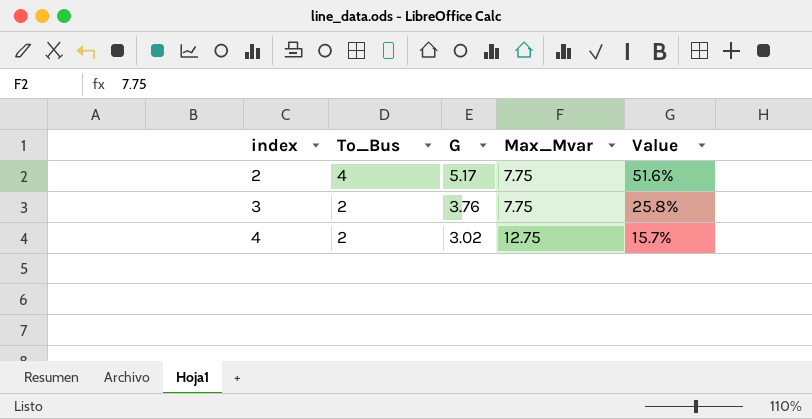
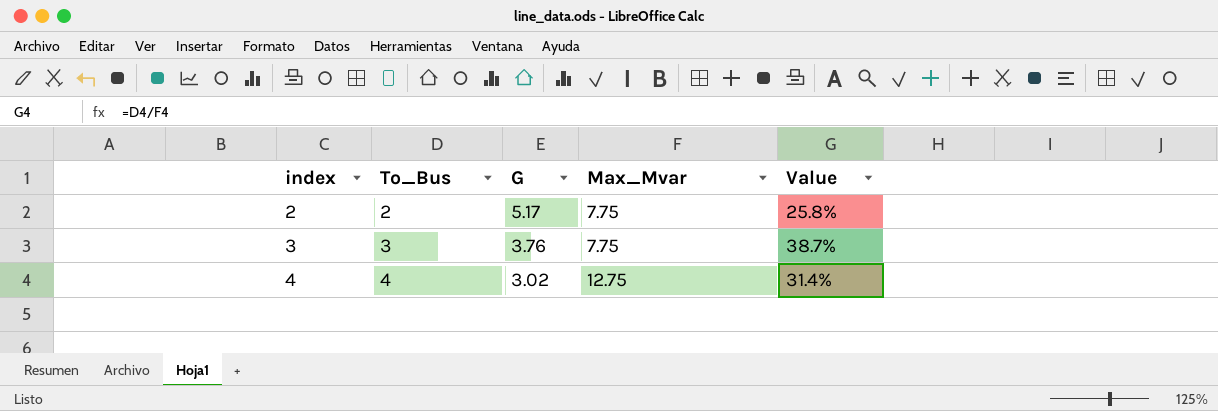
2 | To_Bus: 4 -> 2
2 | Value: 51.6% -> 25.8%
3 | To_Bus: 2 -> 3
3 | Value: 25.8% -> 38.7%
4 | To_Bus: 2 -> 4
4 | Value: 15.7% -> 31.4%

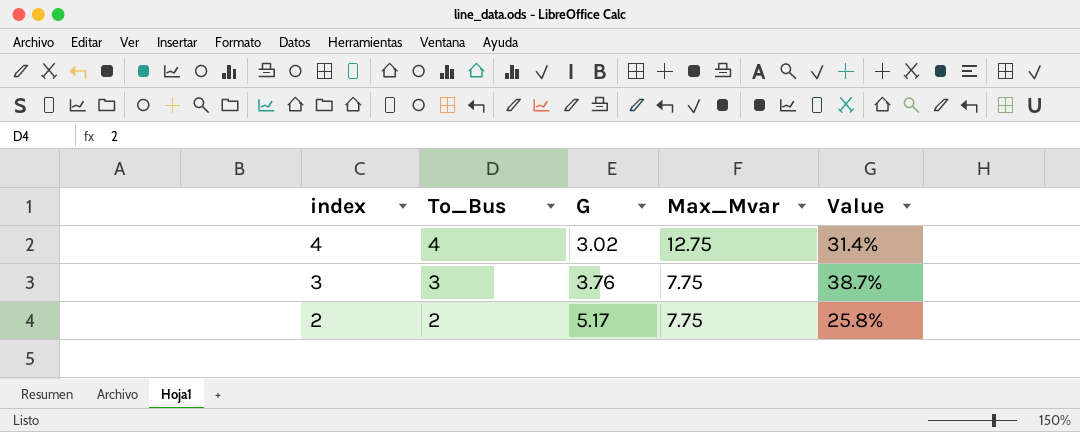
row order: index ascending -> index descending

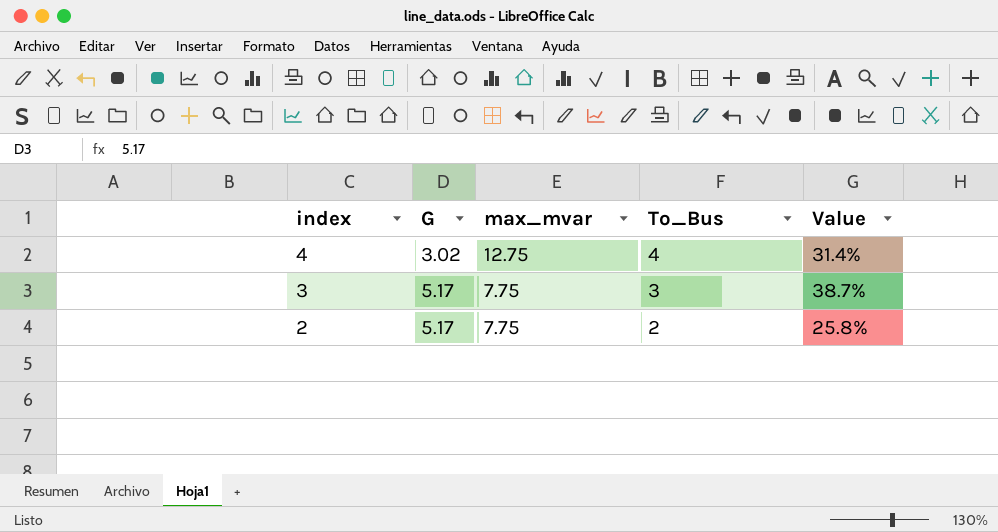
column name: Max_Mvar -> max_mvar
column To_Bus | position: 2 -> 4
3 | G: 3.76 -> 5.17

